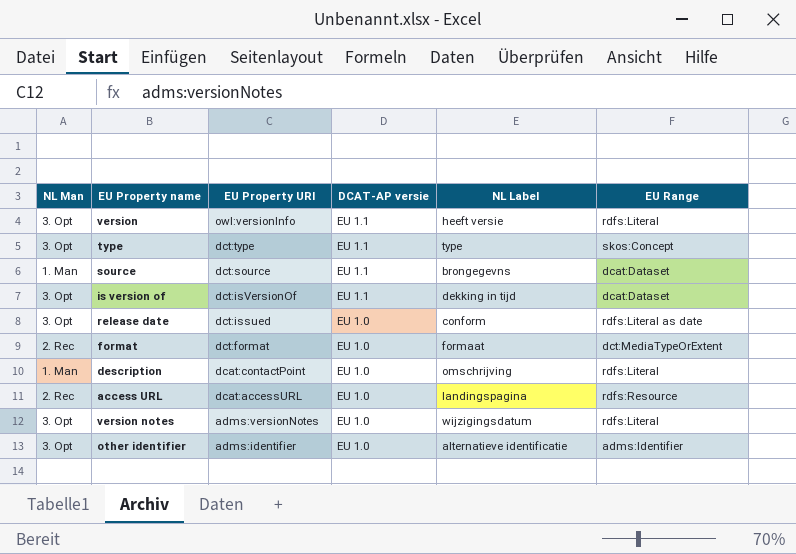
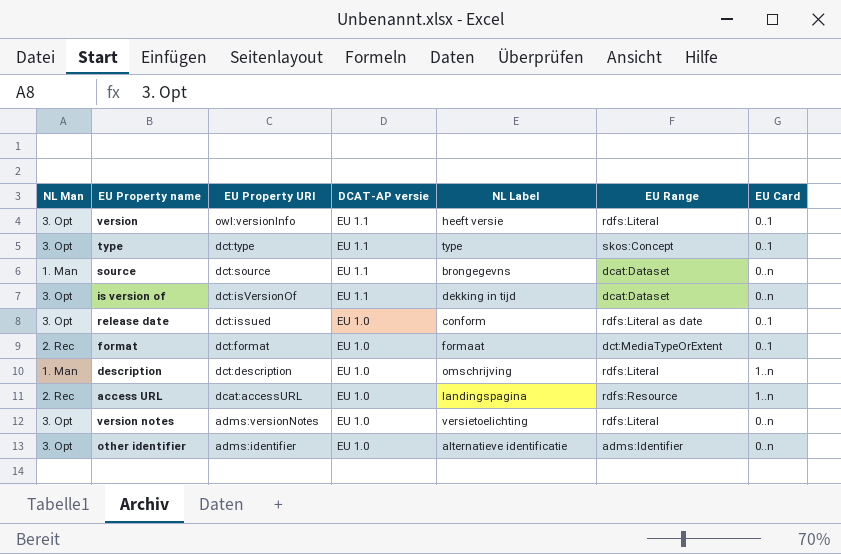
column EU Card | position: none -> 7
description | EU Property URI: dcat:contactPoint -> dct:description
version notes | NL Label: wijzigingsdatum -> versietoelichting

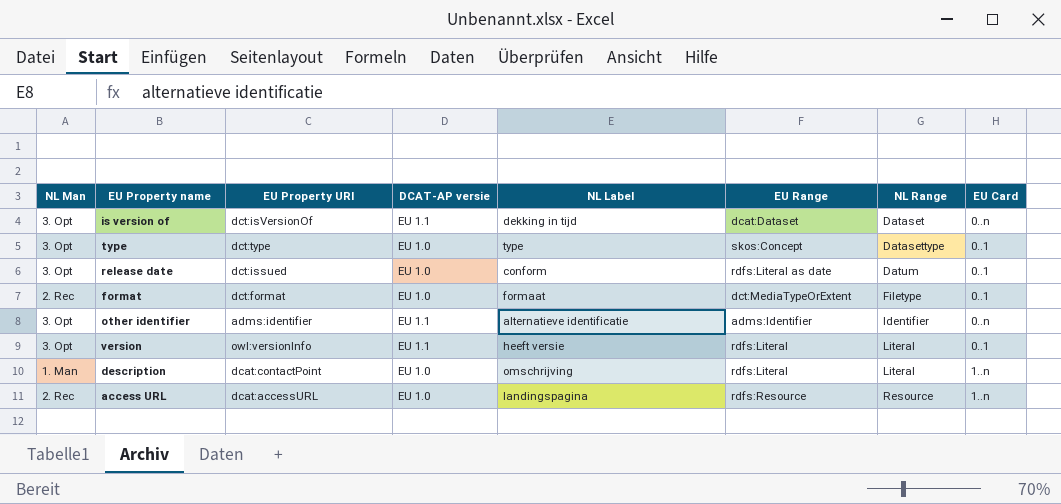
row order: EU Property URI descending -> NL Range ascending
column NL Range | position: none -> 7
row source: 1. Man | dct:source | EU 1.1 | brongegevns | dcat:Dataset | 0..n -> none
row version notes: 3. Opt | adms:versionNotes | EU 1.0 | versietoelichting | rdfs:Literal | 0..n -> none
type | DCAT-AP versie: EU 1.1 -> EU 1.0
other identifier | DCAT-AP versie: EU 1.0 -> EU 1.1
description | EU Property URI: dct:description -> dcat:contactPoint

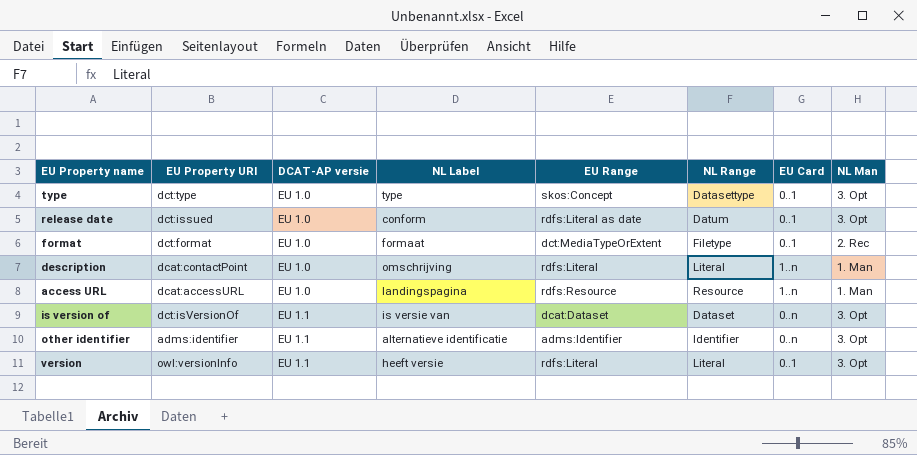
row order: NL Range ascending -> DCAT-AP versie ascending
column NL Man | position: 1 -> 8
access URL | NL Man: 2. Rec -> 1. Man
is version of | NL Label: dekking in tijd -> is versie van

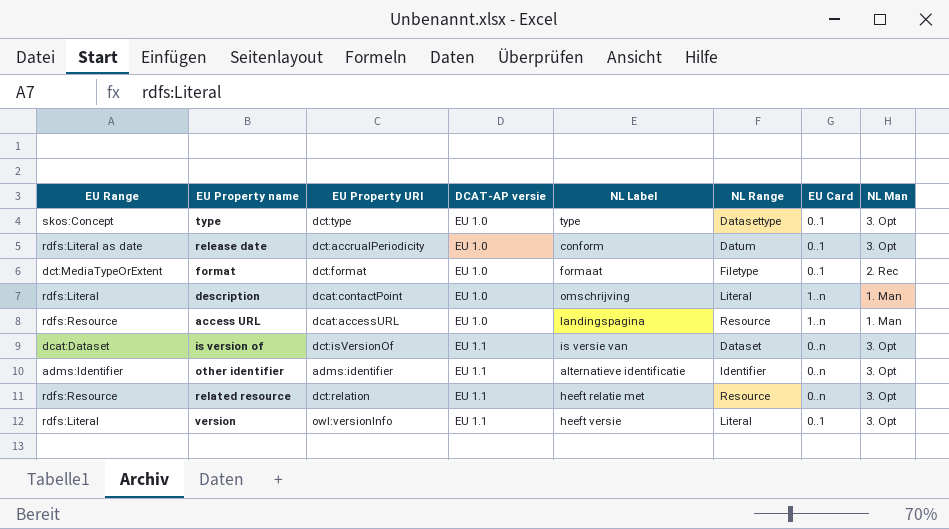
column EU Range | position: 5 -> 1
release date | EU Property URI: dct:issued -> dct:accrualPeriodicity
row related resource: none -> rdfs:Resource | dct:relation | EU 1.1 | heeft relatie met | Resource | 0..n | 3. Opt

